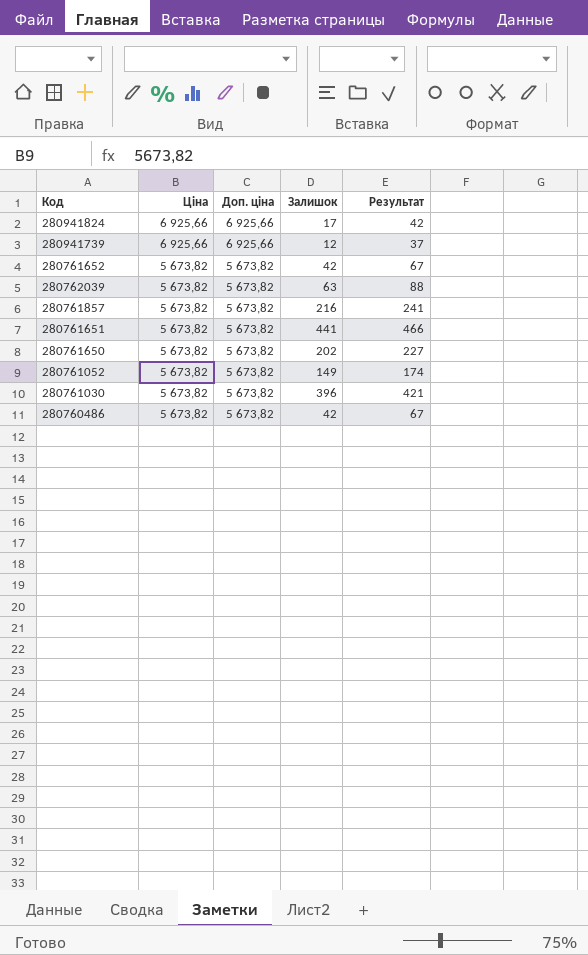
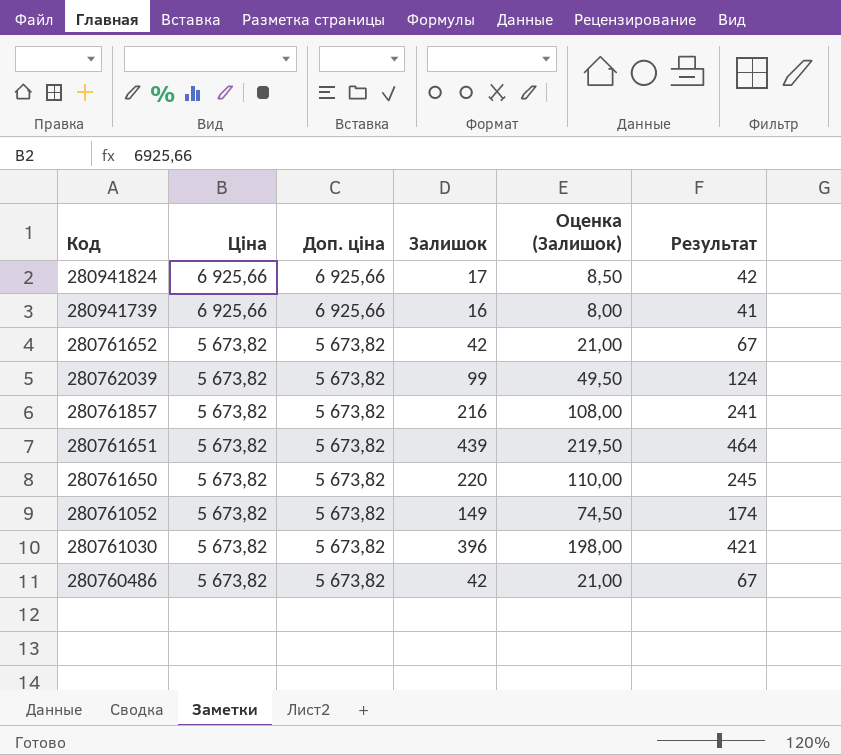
column Оценка (Залишок) | formula: none -> [Залишок] * 0,5
280941739 | Залишок: 12 -> 16
280941739 | Результат: 37 -> 41
280762039 | Залишок: 63 -> 99
280762039 | Результат: 88 -> 124
280761651 | Залишок: 441 -> 439
280761651 | Результат: 466 -> 464
280761650 | Залишок: 202 -> 220
280761650 | Результат: 227 -> 245

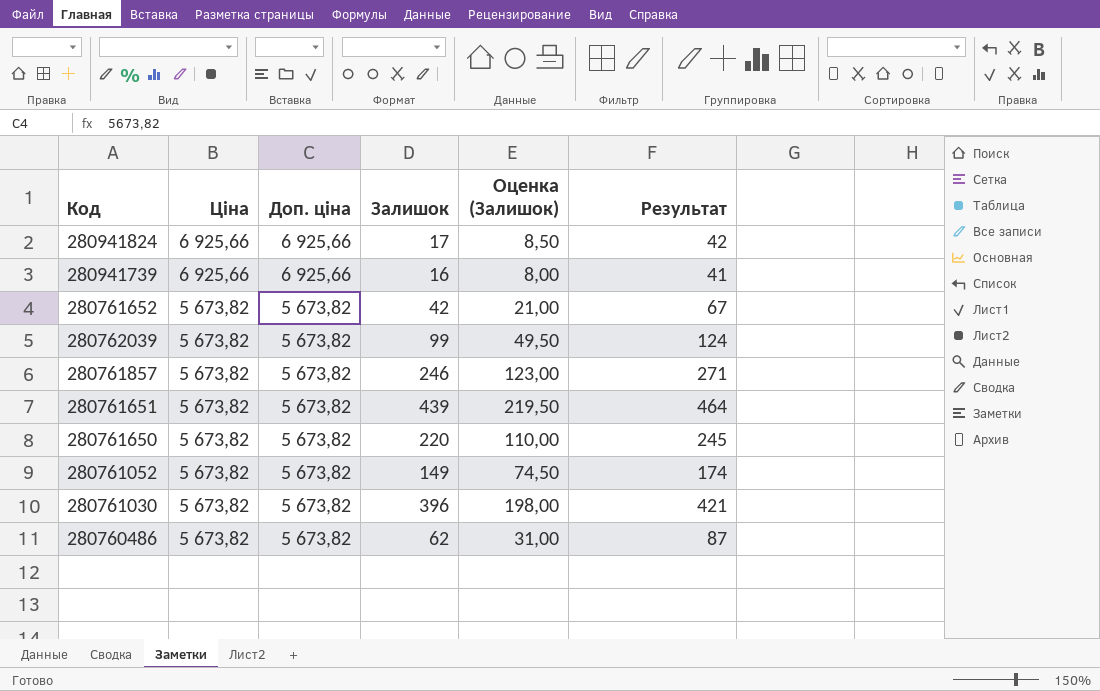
280761857 | Залишок: 216 -> 246
280761857 | Оценка (Залишок): 108,00 -> 123,00
280761857 | Результат: 241 -> 271
280760486 | Залишок: 42 -> 62
280760486 | Оценка (Залишок): 21,00 -> 31,00
280760486 | Результат: 67 -> 87

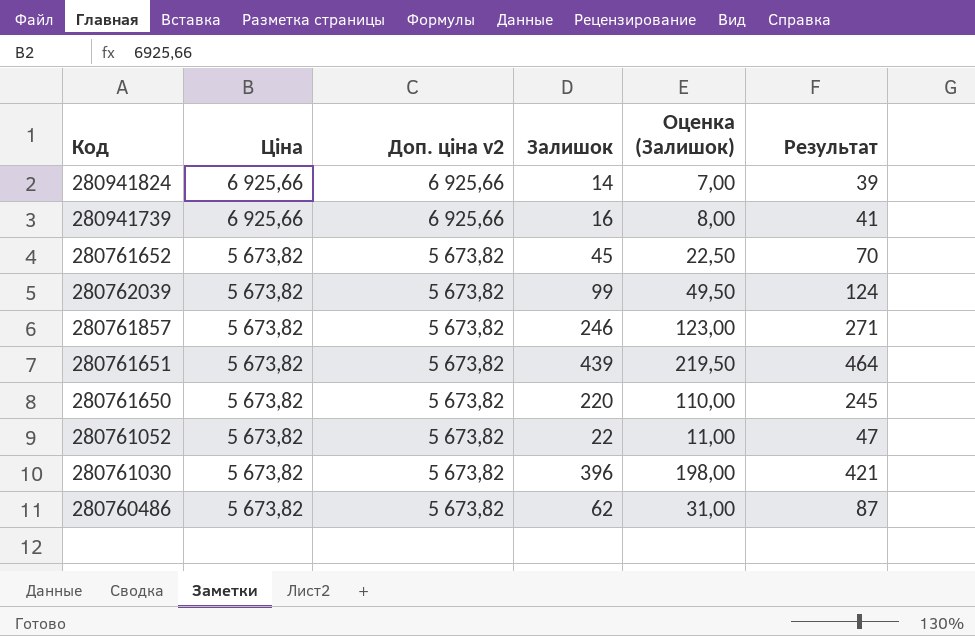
column name: Доп. ціна -> Доп. ціна v2
280941824 | Залишок: 17 -> 14
280941824 | Оценка (Залишок): 8,50 -> 7,00
280941824 | Результат: 42 -> 39
280761652 | Залишок: 42 -> 45
280761652 | Оценка (Залишок): 21,00 -> 22,50
280761652 | Результат: 67 -> 70
280761052 | Залишок: 149 -> 22
280761052 | Оценка (Залишок): 74,50 -> 11,00
280761052 | Результат: 174 -> 47

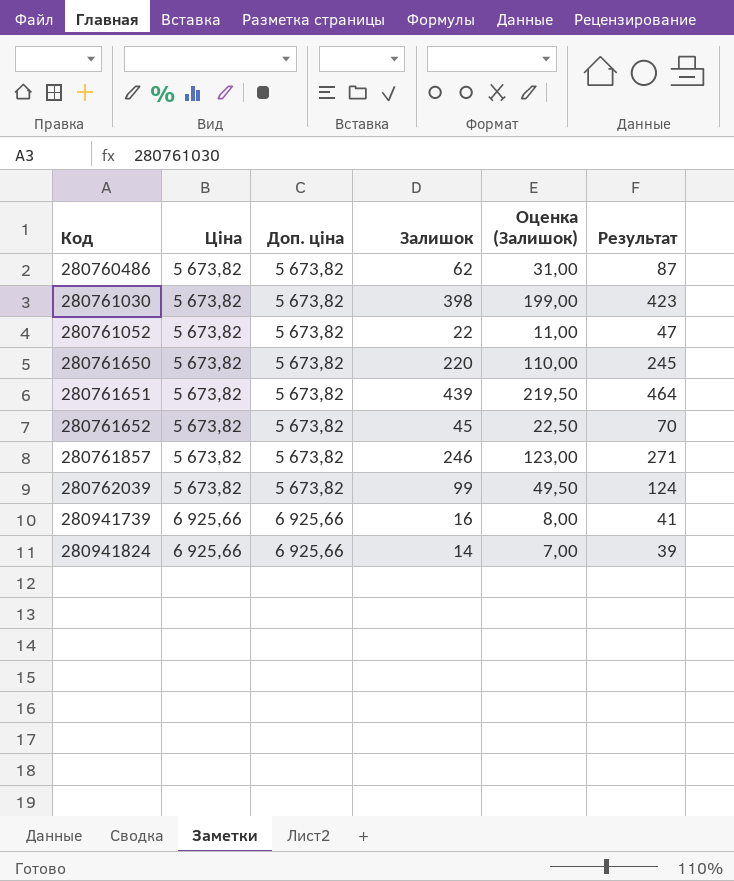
row order: Ціна descending -> Код ascending
column name: Доп. ціна v2 -> Доп. ціна
280761030 | Залишок: 396 -> 398
280761030 | Оценка (Залишок): 198,00 -> 199,00
280761030 | Результат: 421 -> 423

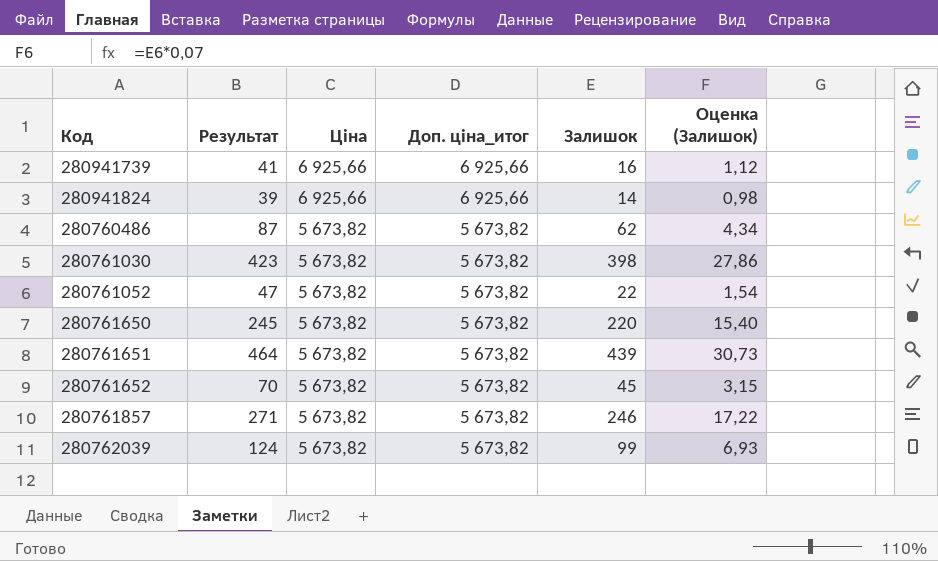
row order: Код ascending -> Ціна descending
column Результат | position: 6 -> 2
column name: Доп. ціна -> Доп. ціна_итог
column Оценка (Залишок) | formula: [Залишок] * 0,5 -> [Залишок] * 0,07

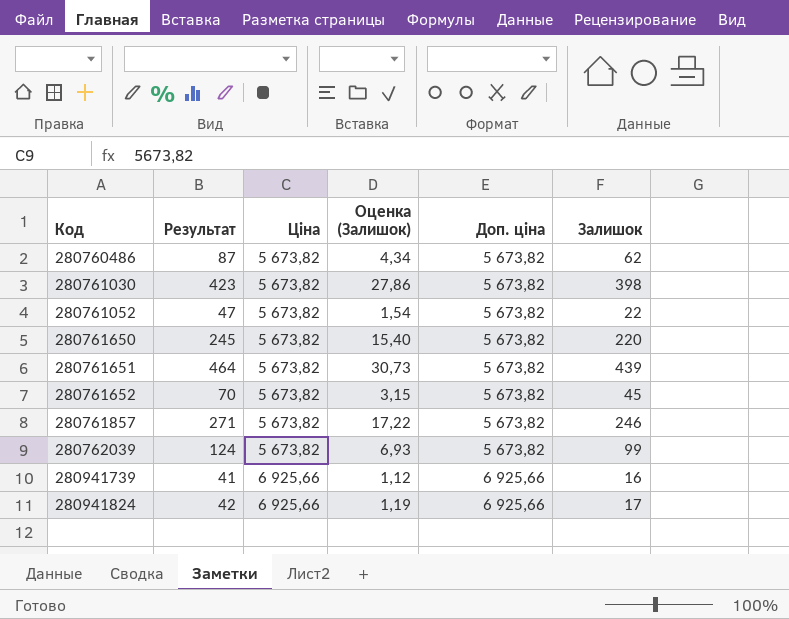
row order: Ціна descending -> Код ascending
column Оценка (Залишок) | position: 6 -> 4
column name: Доп. ціна_итог -> Доп. ціна
280941824 | Результат: 39 -> 42
280941824 | Оценка (Залишок): 0,98 -> 1,19
280941824 | Залишок: 14 -> 17

